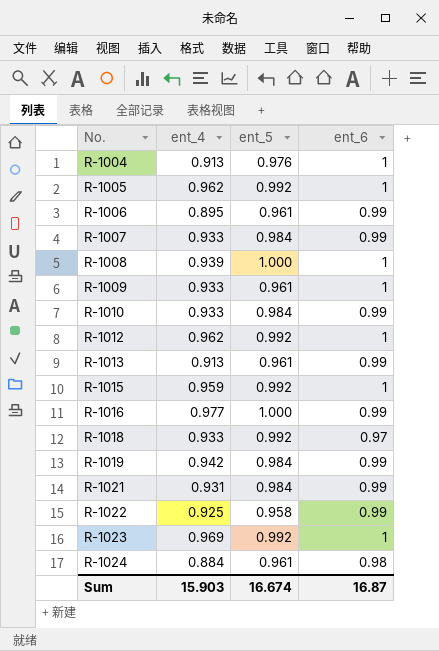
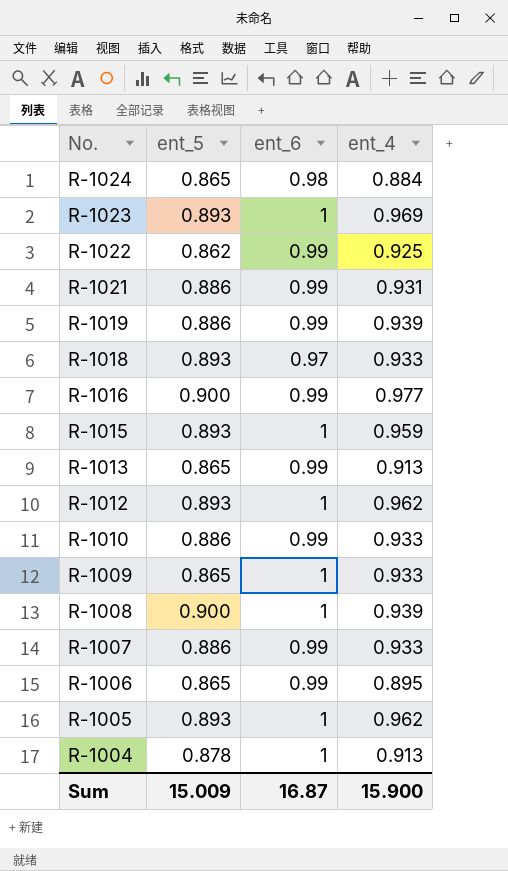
row order: No. ascending -> No. descending
column ent_4 | position: 2 -> 4
R-1024 | ent_5: 0.961 -> 0.865
R-1023 | ent_5: 0.992 -> 0.893
R-1022 | ent_5: 0.958 -> 0.862
R-1021 | ent_5: 0.984 -> 0.886
R-1019 | ent_5: 0.984 -> 0.886
R-1019 | ent_4: 0.942 -> 0.939
R-1018 | ent_5: 0.992 -> 0.893
R-1016 | ent_5: 1.000 -> 0.900
R-1015 | ent_5: 0.992 -> 0.893
R-1013 | ent_5: 0.961 -> 0.865
R-1012 | ent_5: 0.992 -> 0.893
R-1010 | ent_5: 0.984 -> 0.886
R-1009 | ent_5: 0.961 -> 0.865
R-1008 | ent_5: 1.000 -> 0.900
R-1007 | ent_5: 0.984 -> 0.886
R-1006 | ent_5: 0.961 -> 0.865
R-1005 | ent_5: 0.992 -> 0.893
R-1004 | ent_5: 0.976 -> 0.878
Sum | ent_5: 16.674 -> 15.009
Sum | ent_4: 15.903 -> 15.900

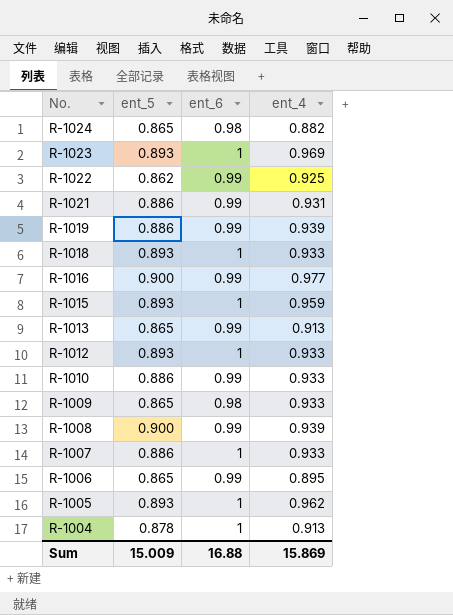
R-1024 | ent_4: 0.884 -> 0.882
R-1018 | ent_6: 0.97 -> 1
R-1012 | ent_4: 0.962 -> 0.933
R-1009 | ent_6: 1 -> 0.98
R-1008 | ent_6: 1 -> 0.99
R-1007 | ent_6: 0.99 -> 1
Sum | ent_6: 16.87 -> 16.88
Sum | ent_4: 15.900 -> 15.869

